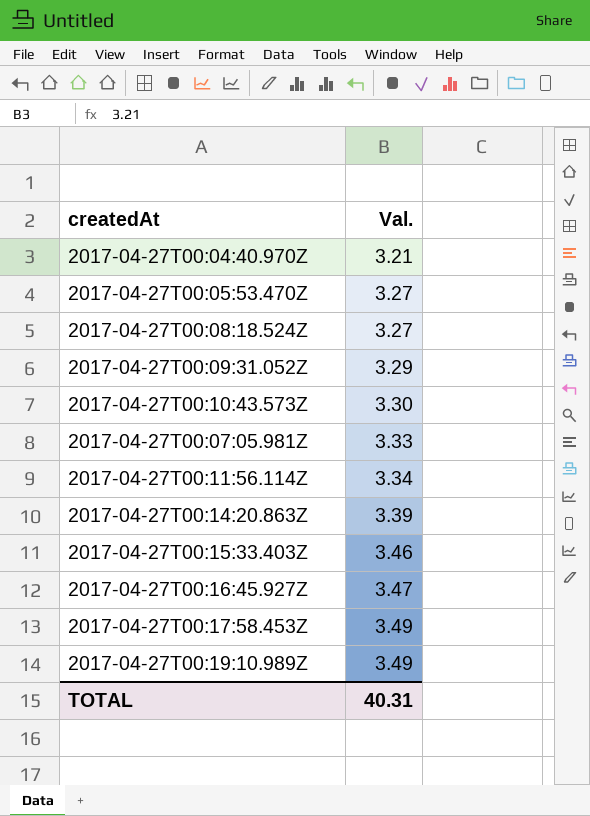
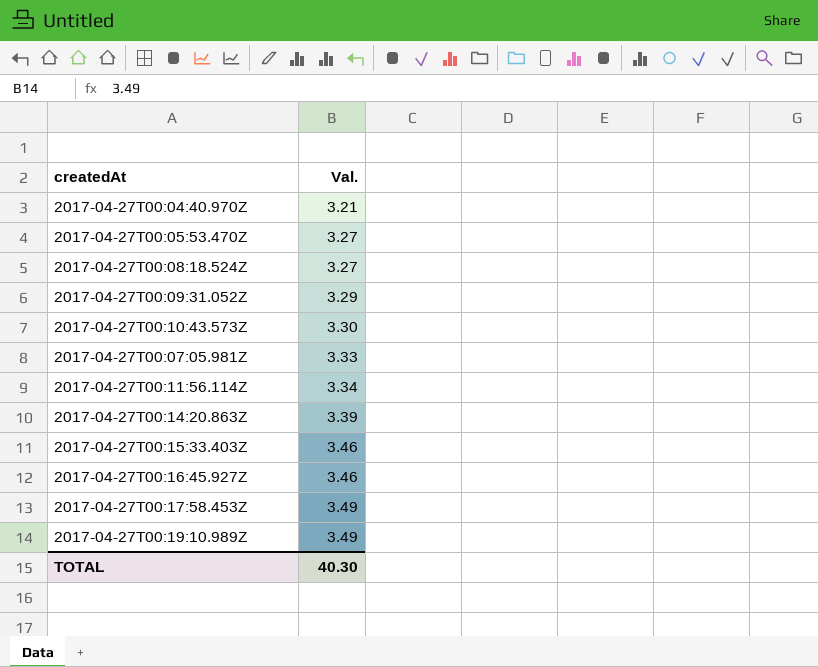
2017-04-27T00:16:45.927Z | Val.: 3.47 -> 3.46
TOTAL | Val.: 40.31 -> 40.30

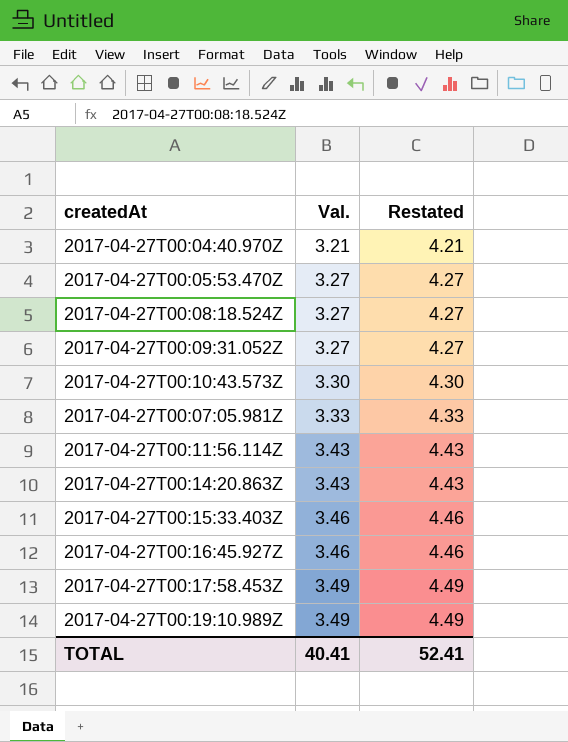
column Restated | formula: none -> [Val.] + 1
2017-04-27T00:09:31.052Z | Val.: 3.29 -> 3.27
2017-04-27T00:11:56.114Z | Val.: 3.34 -> 3.43
2017-04-27T00:14:20.863Z | Val.: 3.39 -> 3.43
TOTAL | Val.: 40.30 -> 40.41

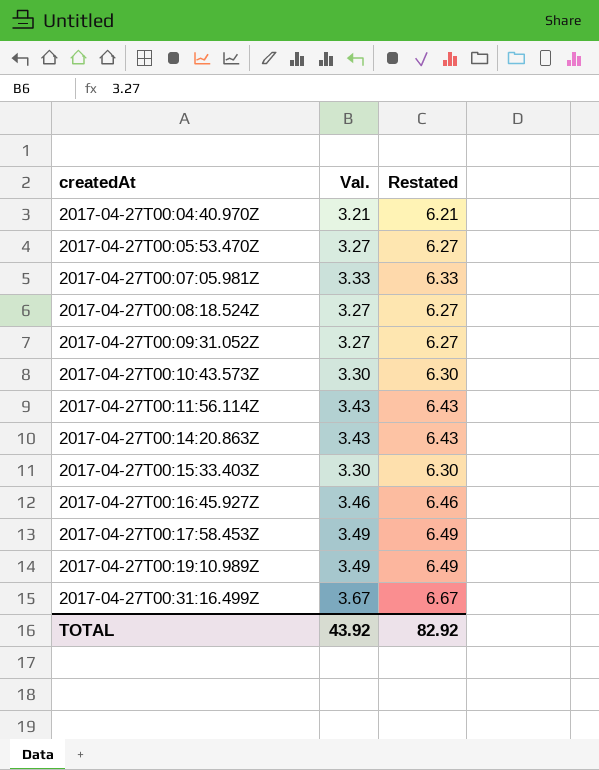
row order: Val. ascending -> createdAt ascending
column Restated | formula: [Val.] + 1 -> [Val.] + 3
2017-04-27T00:15:33.403Z | Val.: 3.46 -> 3.30
row 2017-04-27T00:31:16.499Z: none -> 3.67 | 6.67
TOTAL | Val.: 40.41 -> 43.92
TOTAL | Restated: 52.41 -> 82.92

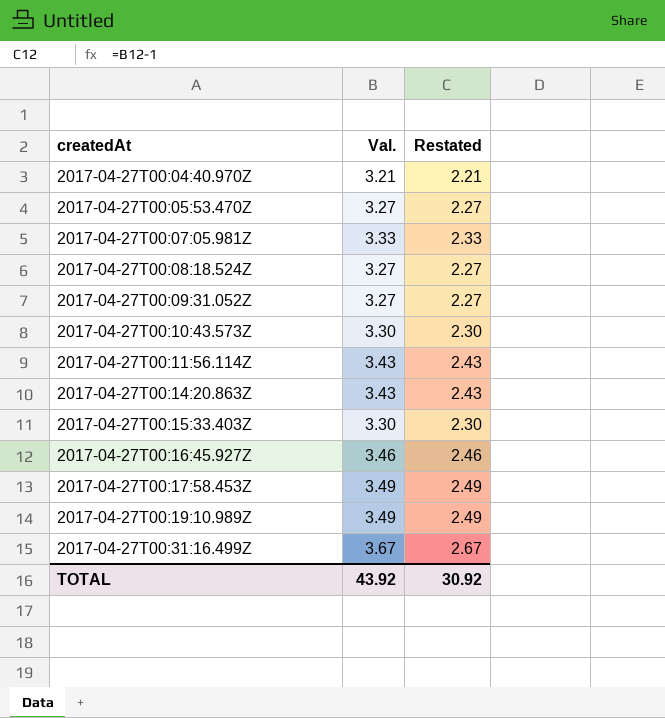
column Restated | formula: [Val.] + 3 -> [Val.] - 1
TOTAL | Restated: 82.92 -> 30.92

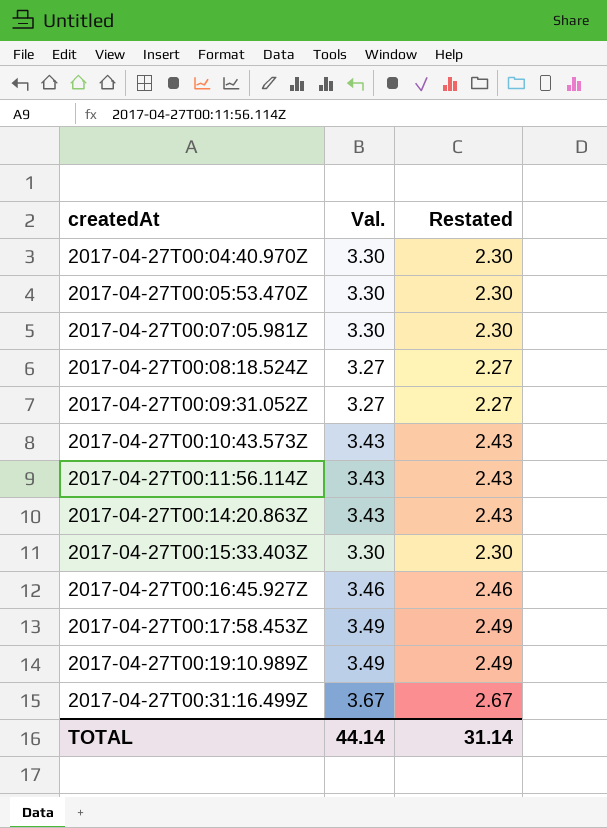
2017-04-27T00:04:40.970Z | Val.: 3.21 -> 3.30
2017-04-27T00:04:40.970Z | Restated: 2.21 -> 2.30
2017-04-27T00:05:53.470Z | Val.: 3.27 -> 3.30
2017-04-27T00:05:53.470Z | Restated: 2.27 -> 2.30
2017-04-27T00:07:05.981Z | Val.: 3.33 -> 3.30
2017-04-27T00:07:05.981Z | Restated: 2.33 -> 2.30
2017-04-27T00:10:43.573Z | Val.: 3.30 -> 3.43
2017-04-27T00:10:43.573Z | Restated: 2.30 -> 2.43
TOTAL | Val.: 43.92 -> 44.14
TOTAL | Restated: 30.92 -> 31.14

